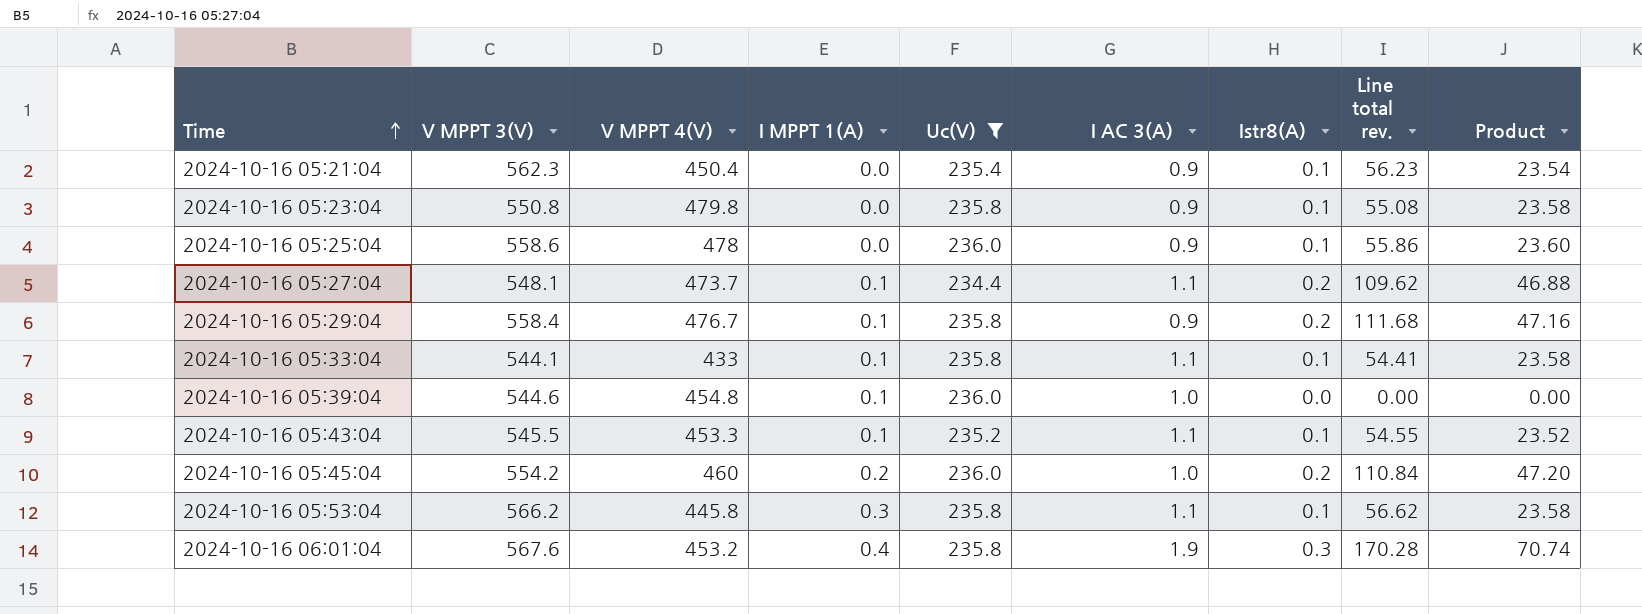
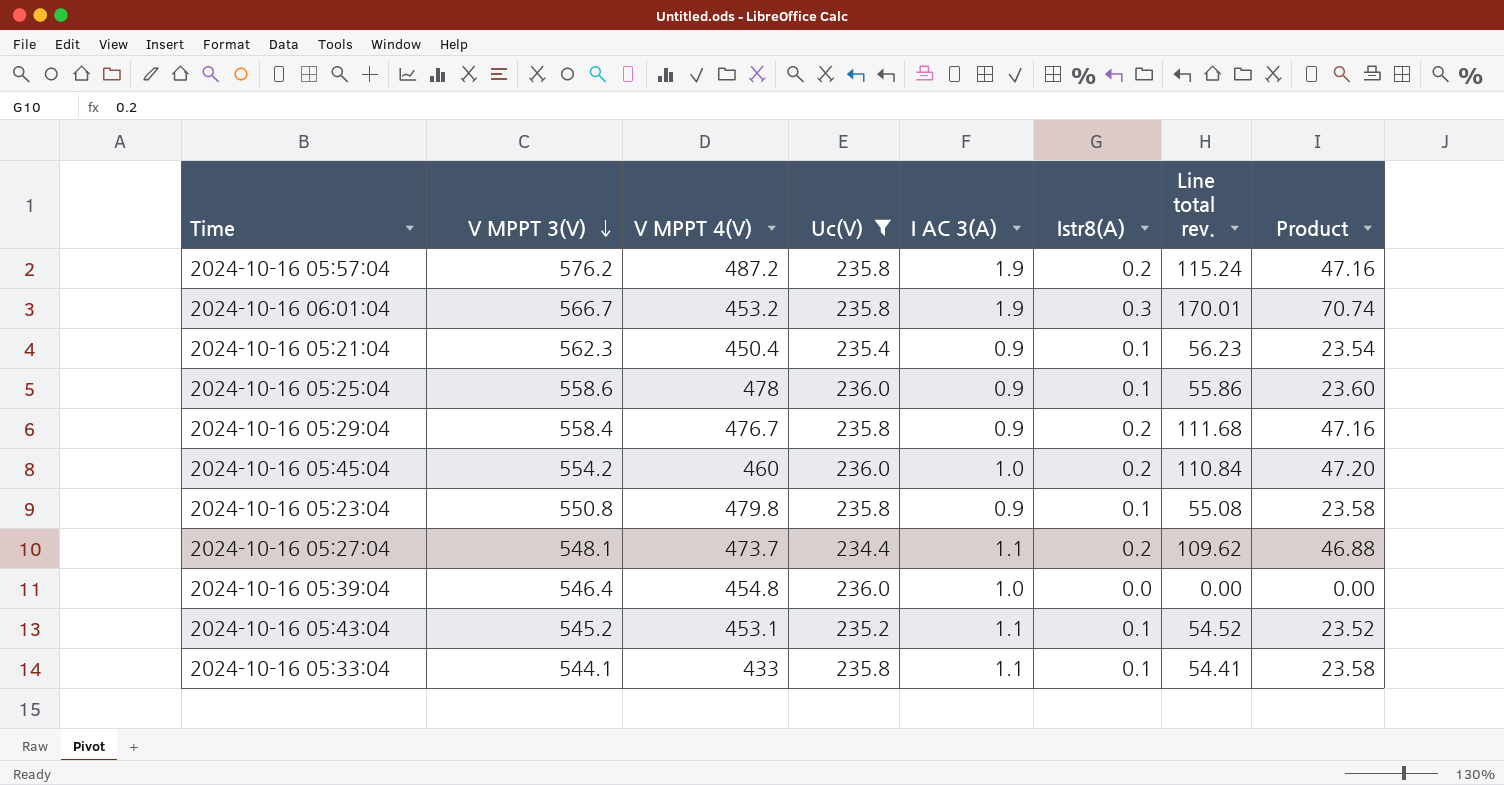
row order: Time ascending -> V MPPT 3(V) descending
column I MPPT 1(A) | position: 4 -> none
row 2024-10-16 05:53:04: 566.2 | 445.8 | 0.3 | 235.8 | 1.1 | 0.1 | 56.62 | 23.58 -> none
row 2024-10-16 05:57:04: none -> 576.2 | 487.2 | 235.8 | 1.9 | 0.2 | 115.24 | 47.16
2024-10-16 06:01:04 | V MPPT 3(V): 567.6 -> 566.7
2024-10-16 06:01:04 | Line total rev.: 170.28 -> 170.01
2024-10-16 05:39:04 | V MPPT 3(V): 544.6 -> 546.4
2024-10-16 05:43:04 | V MPPT 3(V): 545.5 -> 545.2
2024-10-16 05:43:04 | V MPPT 4(V): 453.3 -> 453.1
2024-10-16 05:43:04 | Line total rev.: 54.55 -> 54.52

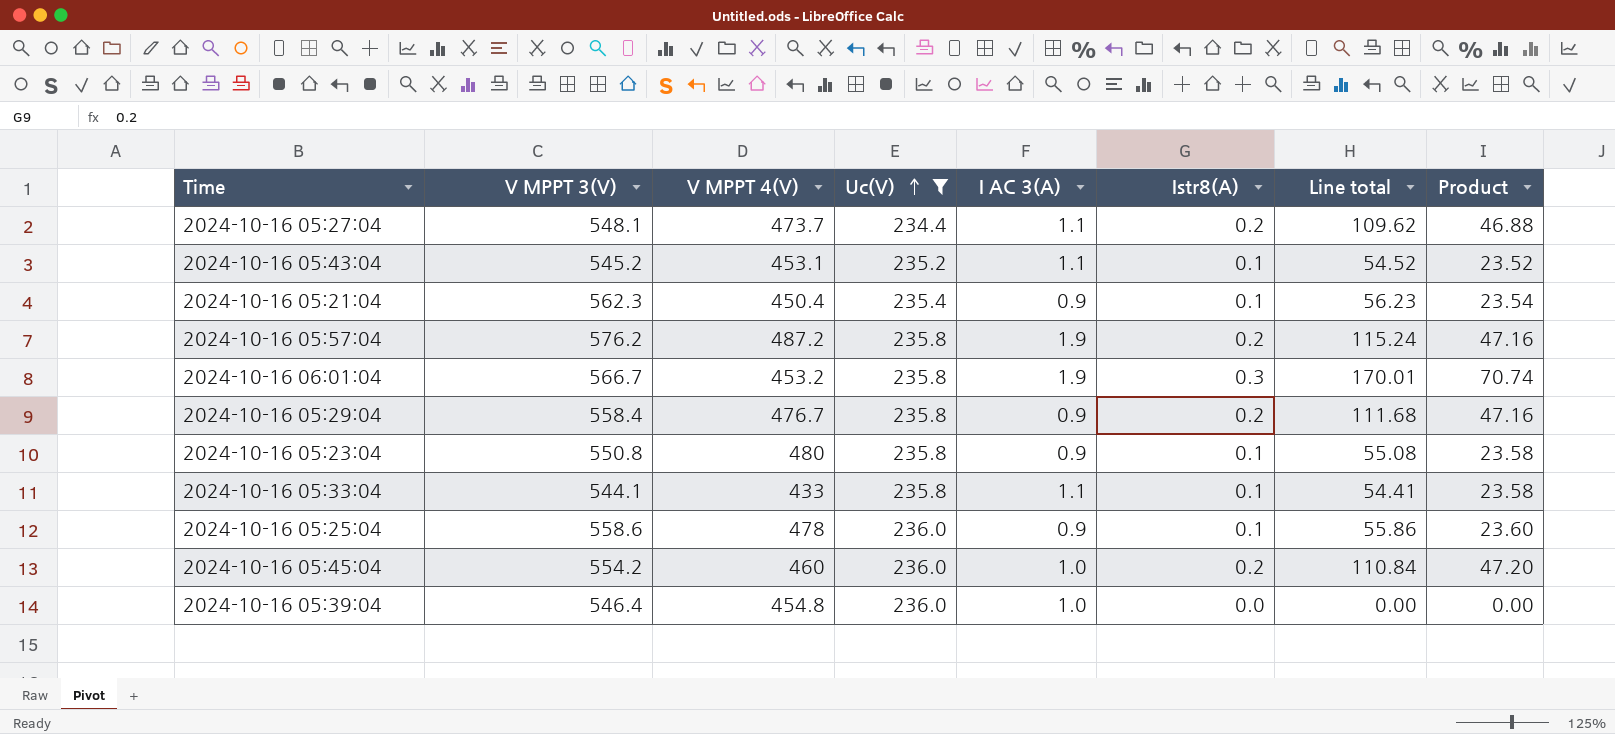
row order: V MPPT 3(V) descending -> Uc(V) ascending
column name: Line total rev. -> Line total
2024-10-16 05:23:04 | V MPPT 4(V): 479.8 -> 480

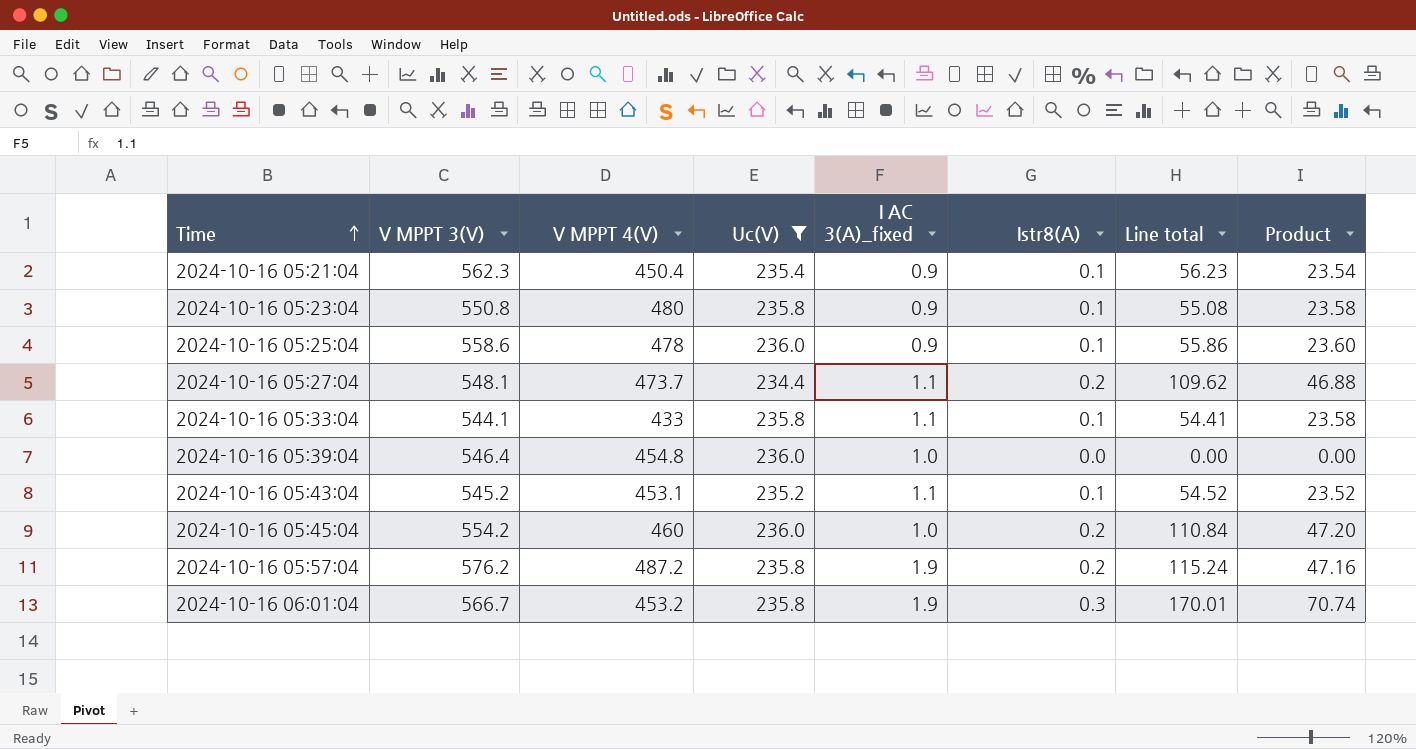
row order: Uc(V) ascending -> Time ascending
column name: I AC 3(A) -> I AC 3(A)_fixed
row 2024-10-16 05:29:04: 558.4 | 476.7 | 235.8 | 0.9 | 0.2 | 111.68 | 47.16 -> none

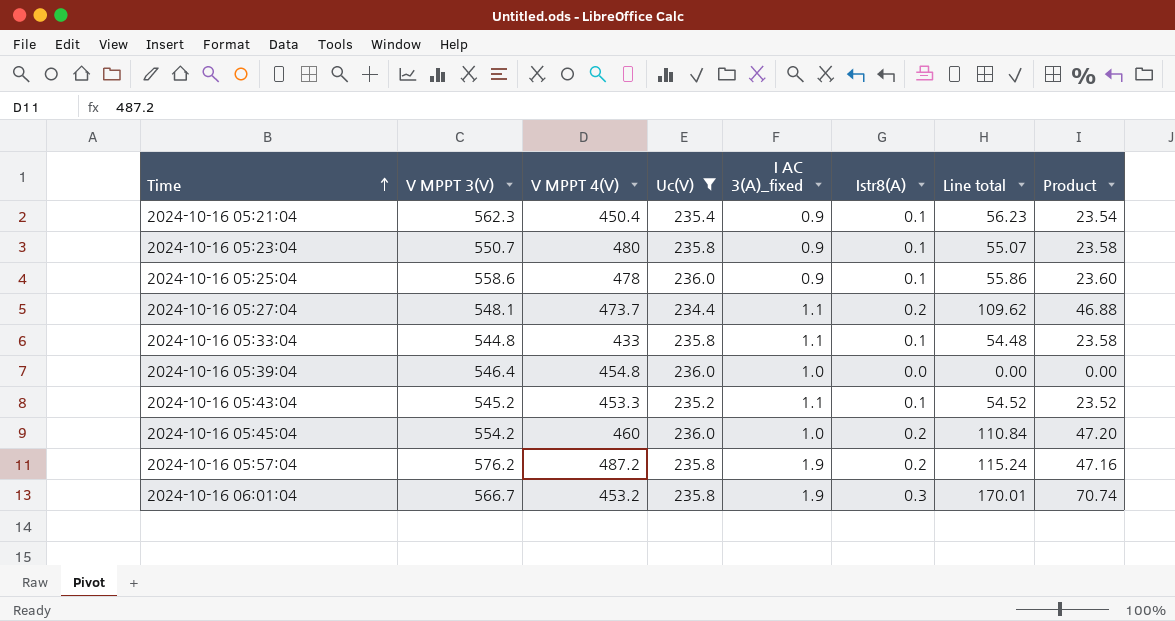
2024-10-16 05:23:04 | V MPPT 3(V): 550.8 -> 550.7
2024-10-16 05:23:04 | Line total: 55.08 -> 55.07
2024-10-16 05:33:04 | V MPPT 3(V): 544.1 -> 544.8
2024-10-16 05:33:04 | Line total: 54.41 -> 54.48
2024-10-16 05:43:04 | V MPPT 4(V): 453.1 -> 453.3

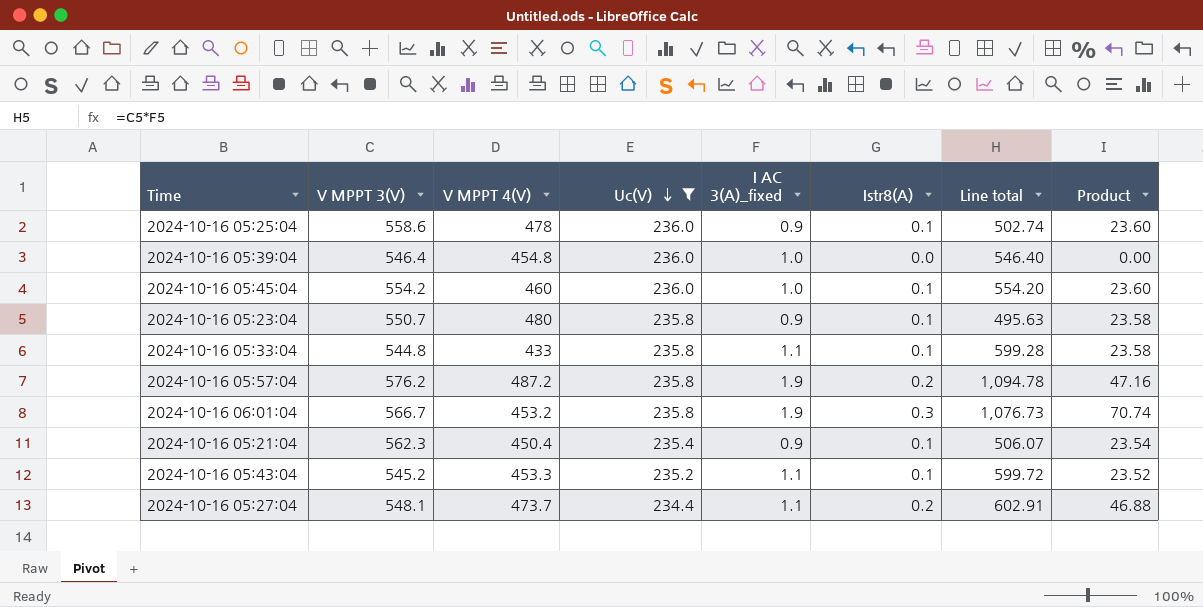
row order: Time ascending -> Uc(V) descending
column Line total | formula: [V MPPT 3(V)] * [Istr8(A)] -> [V MPPT 3(V)] * [I AC 3(A)_fixed]
2024-10-16 05:45:04 | Istr8(A): 0.2 -> 0.1
2024-10-16 05:45:04 | Product: 47.20 -> 23.60

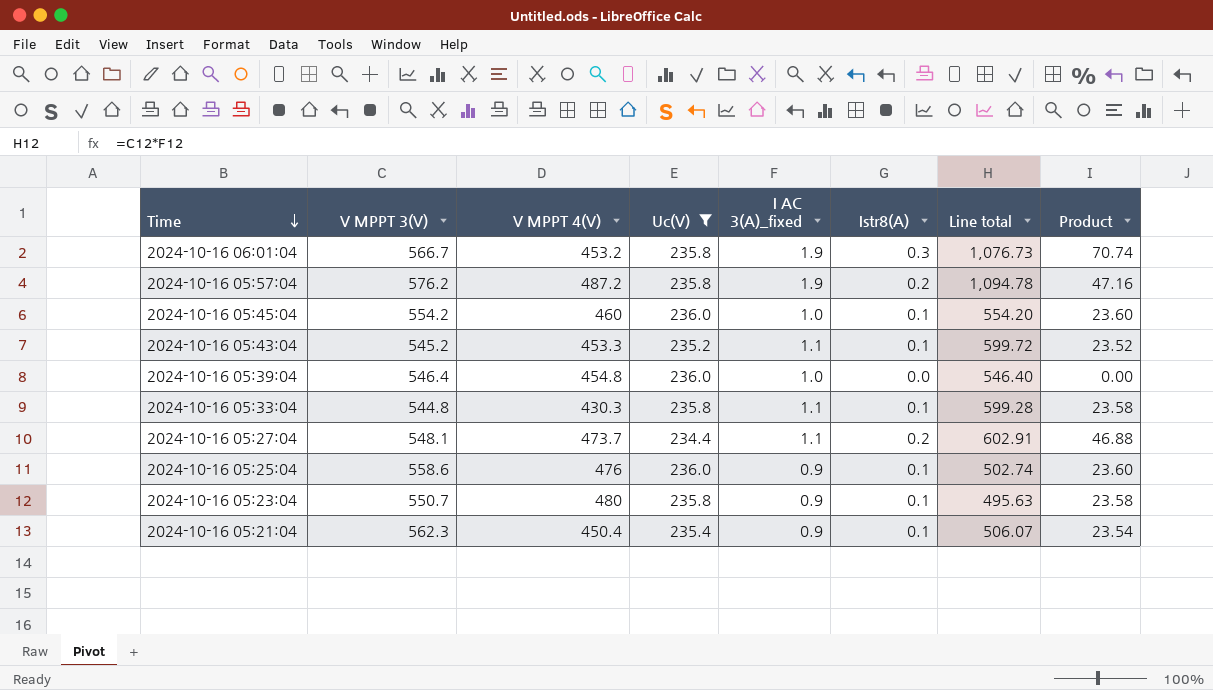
row order: Uc(V) descending -> Time descending
2024-10-16 05:33:04 | V MPPT 4(V): 433 -> 430.3
2024-10-16 05:25:04 | V MPPT 4(V): 478 -> 476

